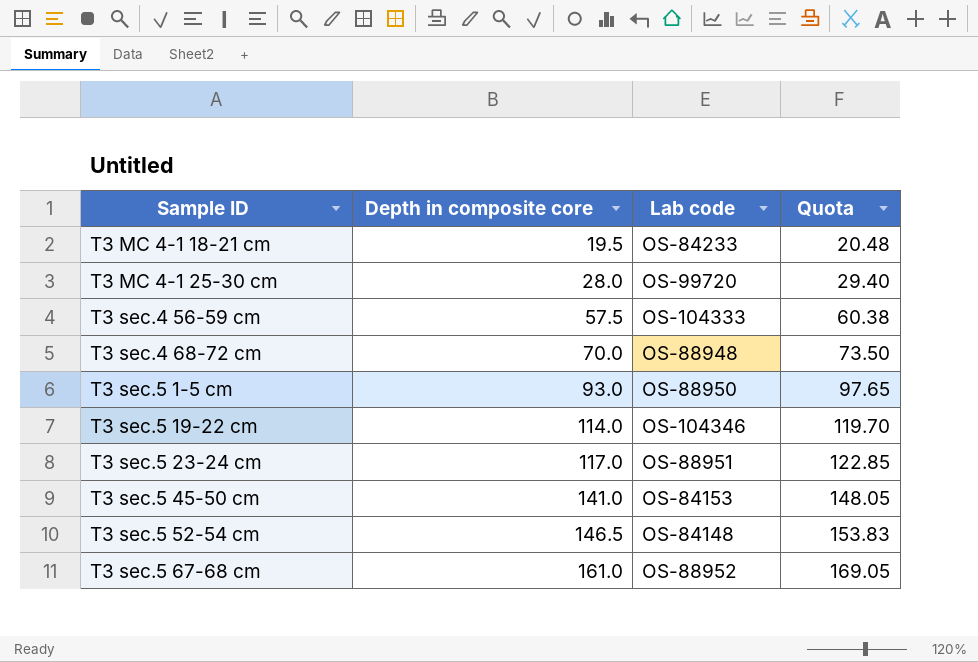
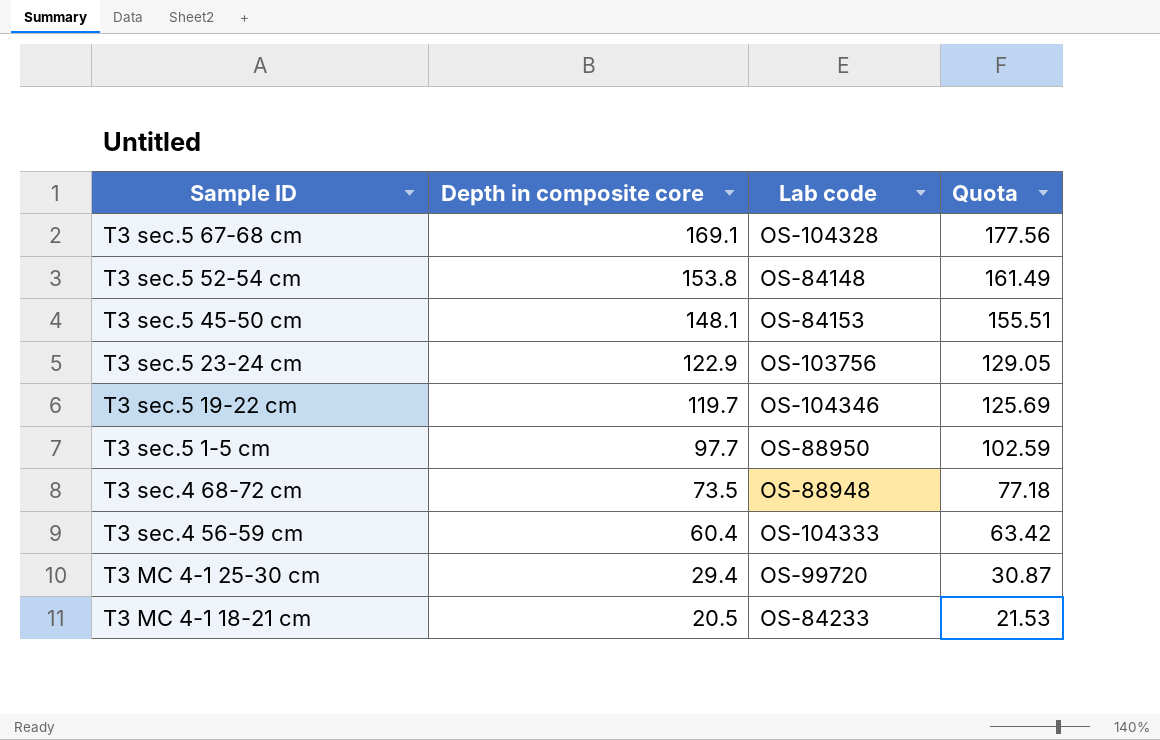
row order: Sample ID ascending -> Sample ID descending
T3 sec.5 67-68 cm | Depth in composite core: 161.0 -> 169.1
T3 sec.5 67-68 cm | Lab code: OS-88952 -> OS-104328
T3 sec.5 67-68 cm | Quota: 169.05 -> 177.56
T3 sec.5 52-54 cm | Depth in composite core: 146.5 -> 153.8
T3 sec.5 52-54 cm | Quota: 153.83 -> 161.49
T3 sec.5 45-50 cm | Depth in composite core: 141.0 -> 148.1
T3 sec.5 45-50 cm | Quota: 148.05 -> 155.51
T3 sec.5 23-24 cm | Depth in composite core: 117.0 -> 122.9
T3 sec.5 23-24 cm | Lab code: OS-88951 -> OS-103756
T3 sec.5 23-24 cm | Quota: 122.85 -> 129.05
T3 sec.5 19-22 cm | Depth in composite core: 114.0 -> 119.7
T3 sec.5 19-22 cm | Quota: 119.70 -> 125.69
T3 sec.5 1-5 cm | Depth in composite core: 93.0 -> 97.7
T3 sec.5 1-5 cm | Quota: 97.65 -> 102.59
T3 sec.4 68-72 cm | Depth in composite core: 70.0 -> 73.5
T3 sec.4 68-72 cm | Quota: 73.50 -> 77.18
T3 sec.4 56-59 cm | Depth in composite core: 57.5 -> 60.4
T3 sec.4 56-59 cm | Quota: 60.38 -> 63.42
T3 MC 4-1 25-30 cm | Depth in composite core: 28.0 -> 29.4
T3 MC 4-1 25-30 cm | Quota: 29.40 -> 30.87
T3 MC 4-1 18-21 cm | Depth in composite core: 19.5 -> 20.5
T3 MC 4-1 18-21 cm | Quota: 20.48 -> 21.53

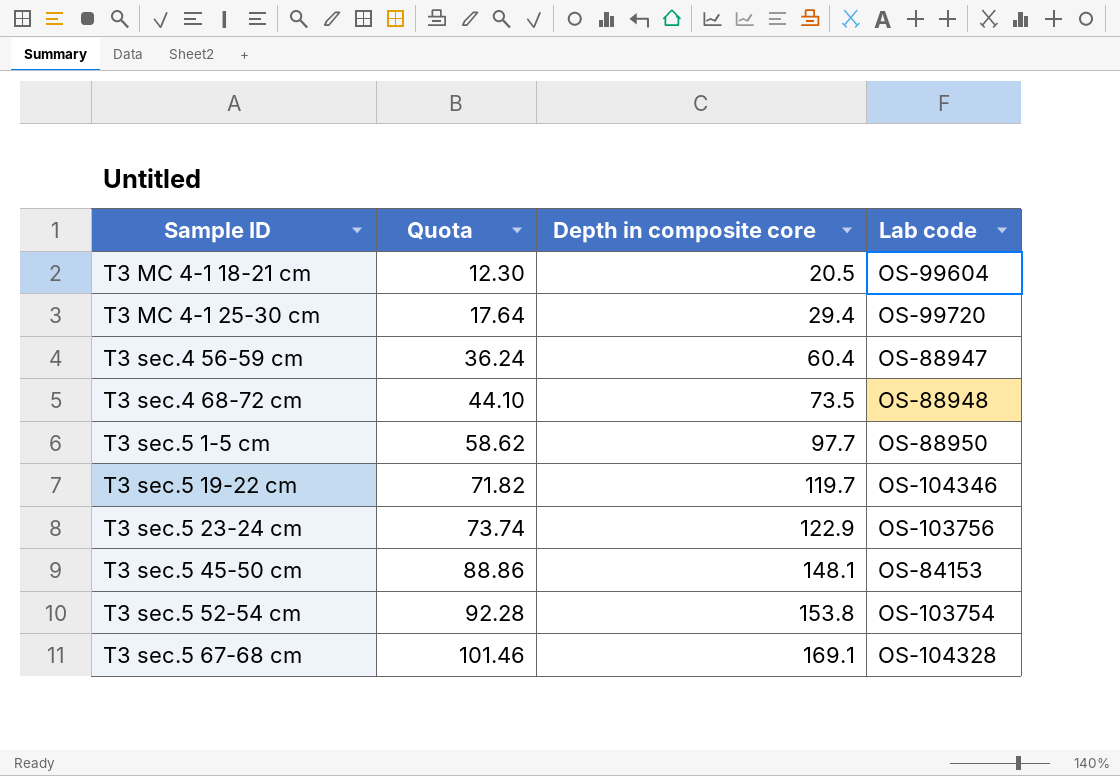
row order: Sample ID descending -> Sample ID ascending
column Quota | formula: [Depth in composite core] * 1.05 -> [Depth in composite core] * 0.6
column Quota | position: 4 -> 2
T3 MC 4-1 18-21 cm | Lab code: OS-84233 -> OS-99604
T3 sec.4 56-59 cm | Lab code: OS-104333 -> OS-88947
T3 sec.5 52-54 cm | Lab code: OS-84148 -> OS-103754

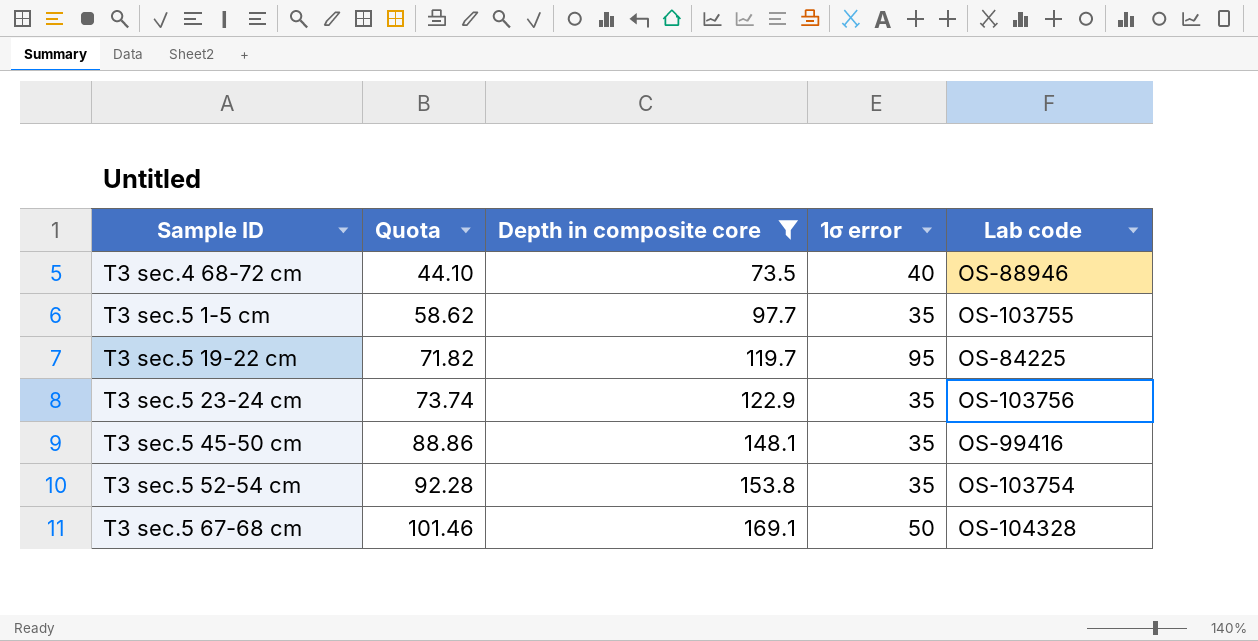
filter: none -> Depth in composite core >= 73.5
column 1σ error | position: none -> 4
T3 sec.4 68-72 cm | Lab code: OS-88948 -> OS-88946
T3 sec.5 1-5 cm | Lab code: OS-88950 -> OS-103755
T3 sec.5 19-22 cm | Lab code: OS-104346 -> OS-84225
T3 sec.5 45-50 cm | Lab code: OS-84153 -> OS-99416

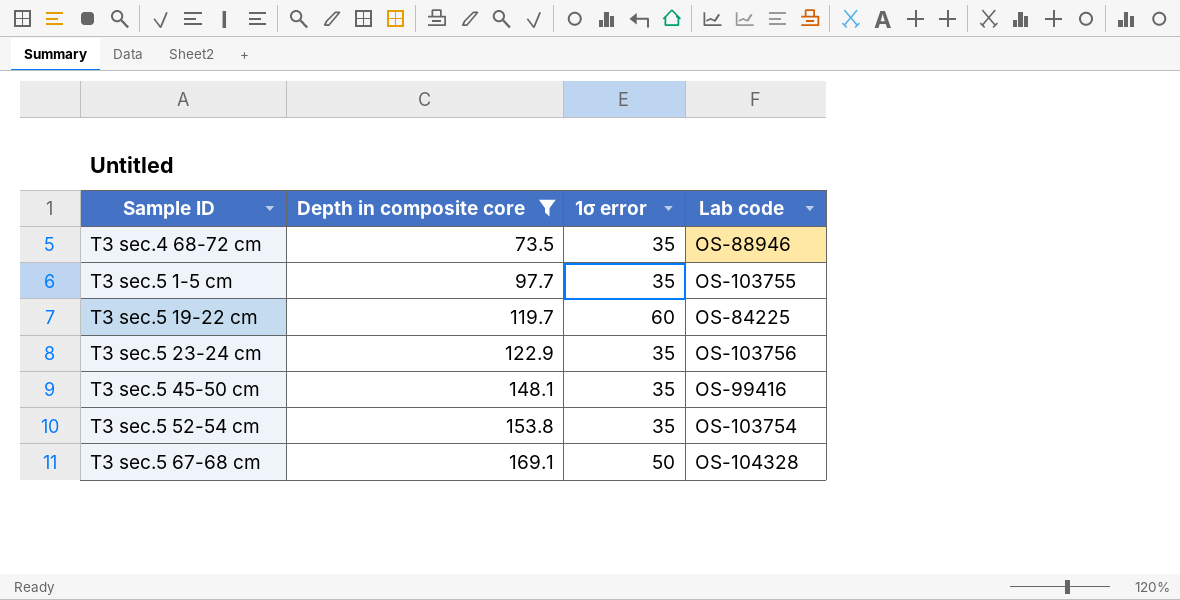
column Quota | formula: [Depth in composite core] * 0.6 -> none
T3 sec.4 68-72 cm | 1σ error: 40 -> 35
T3 sec.5 19-22 cm | 1σ error: 95 -> 60

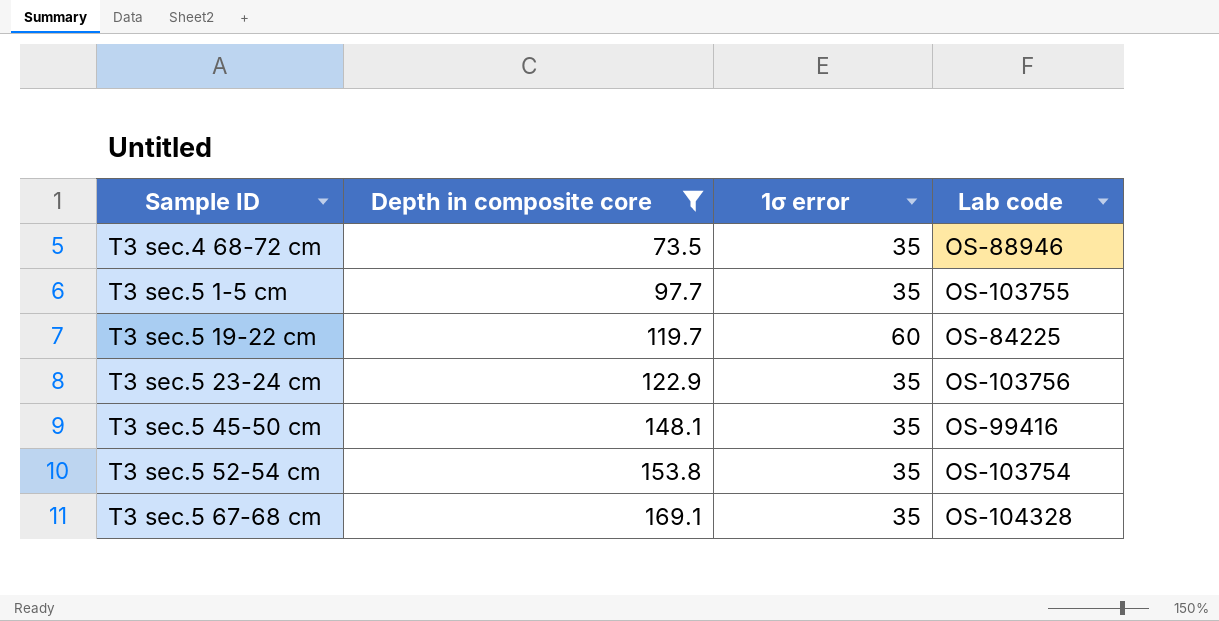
T3 sec.5 67-68 cm | 1σ error: 50 -> 35

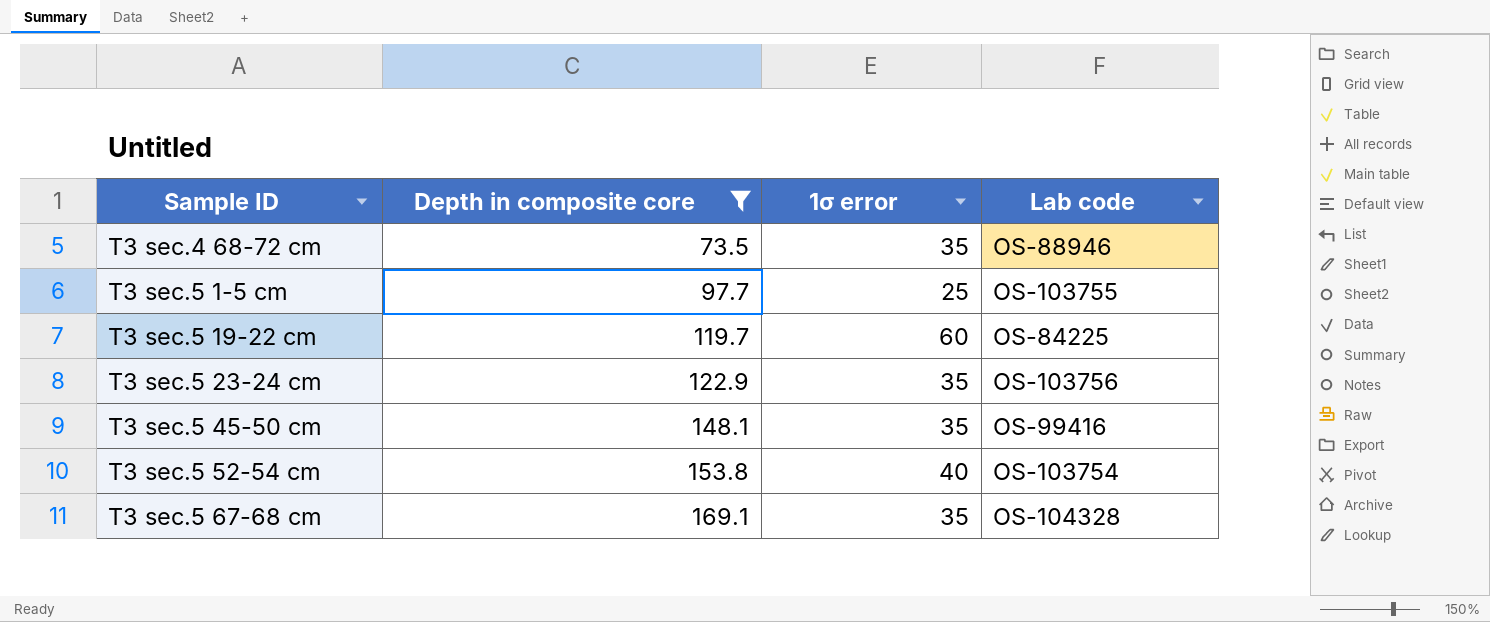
T3 sec.5 1-5 cm | 1σ error: 35 -> 25
T3 sec.5 52-54 cm | 1σ error: 35 -> 40

